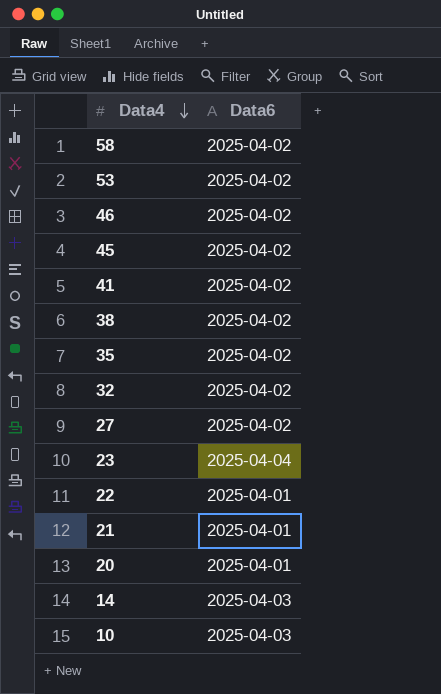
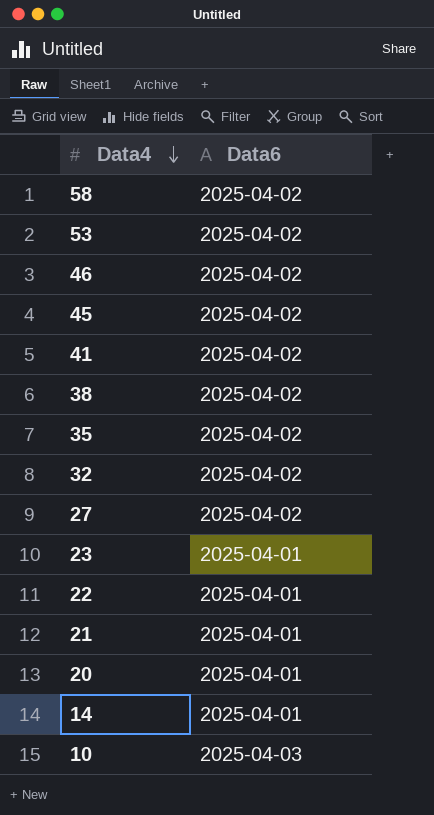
23 | Data6: 2025-04-04 -> 2025-04-01
14 | Data6: 2025-04-03 -> 2025-04-01

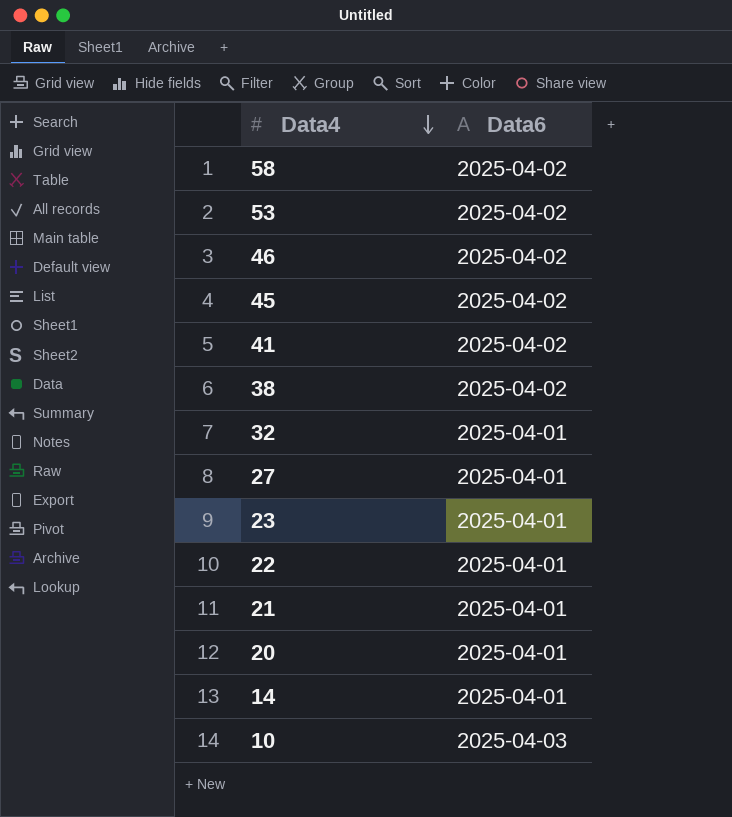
row 35: 2025-04-02 -> none
32 | Data6: 2025-04-02 -> 2025-04-01
27 | Data6: 2025-04-02 -> 2025-04-01

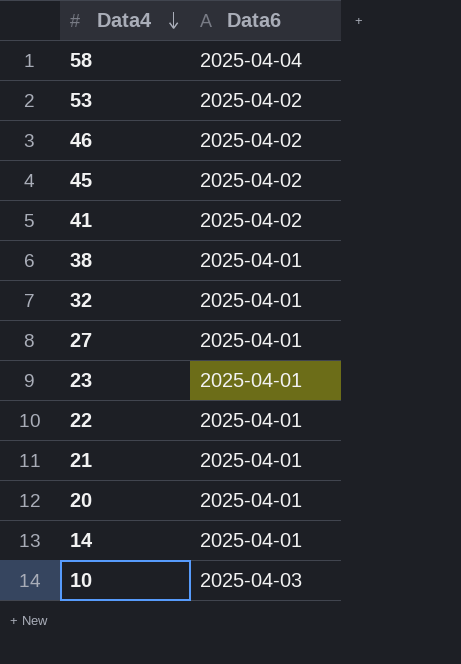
58 | Data6: 2025-04-02 -> 2025-04-04
38 | Data6: 2025-04-02 -> 2025-04-01

